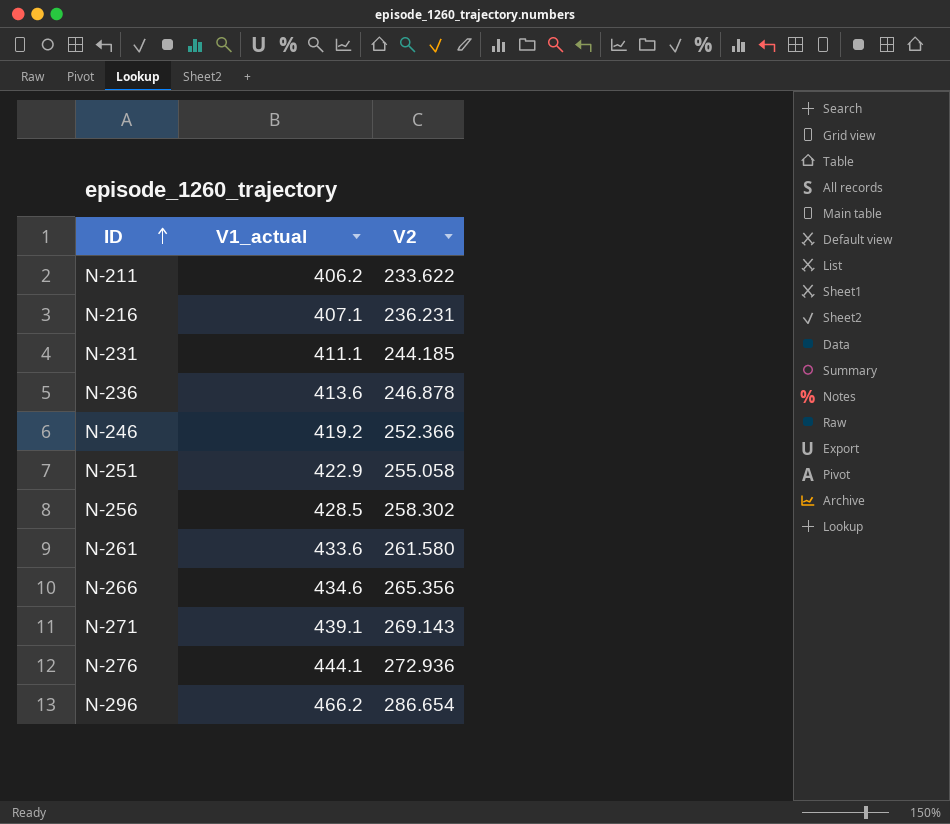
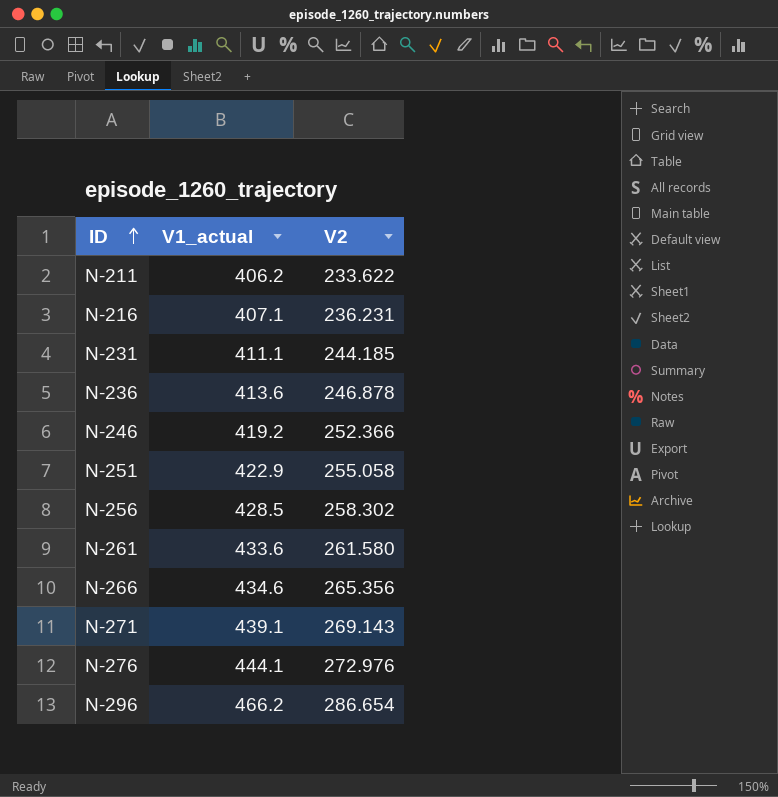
N-276 | V2: 272.936 -> 272.976

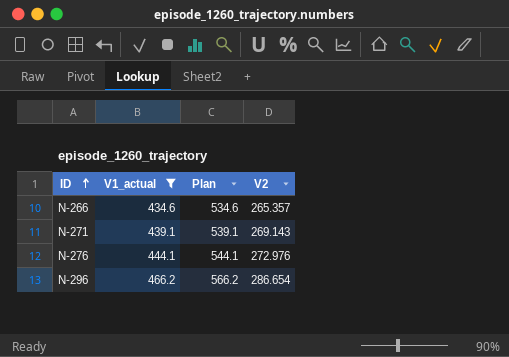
filter: none -> V1_actual >= 434.6
column Plan | formula: none -> [V1_actual] + 100
N-266 | V2: 265.356 -> 265.357

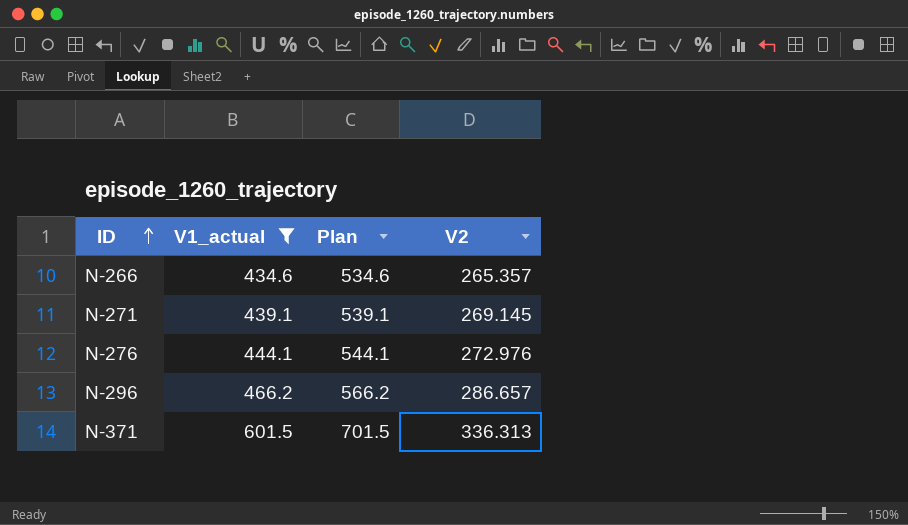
N-271 | V2: 269.143 -> 269.145
N-296 | V2: 286.654 -> 286.657
row N-371: none -> 601.5 | 701.5 | 336.313

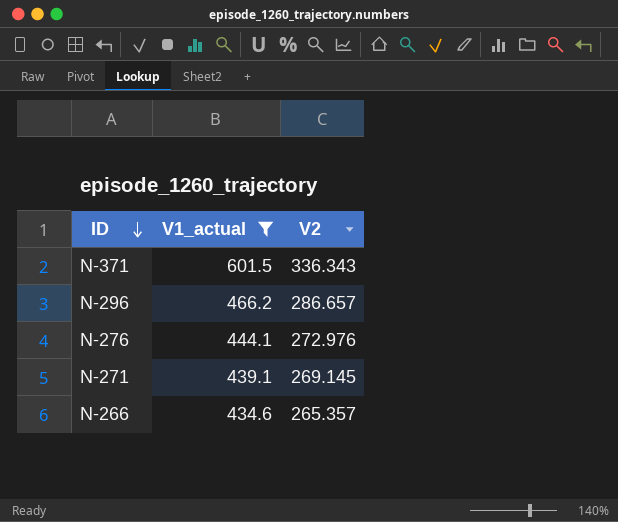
row order: ID ascending -> ID descending
column Plan | formula: [V1_actual] + 100 -> none
N-371 | V2: 336.313 -> 336.343

